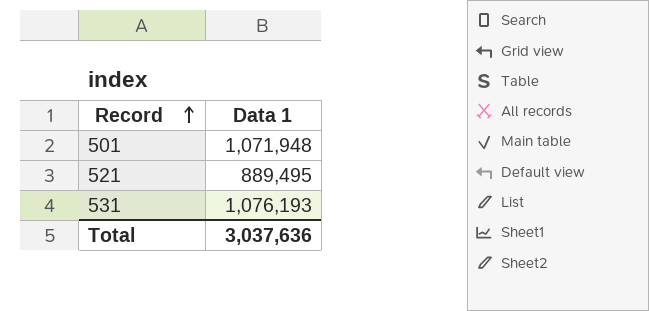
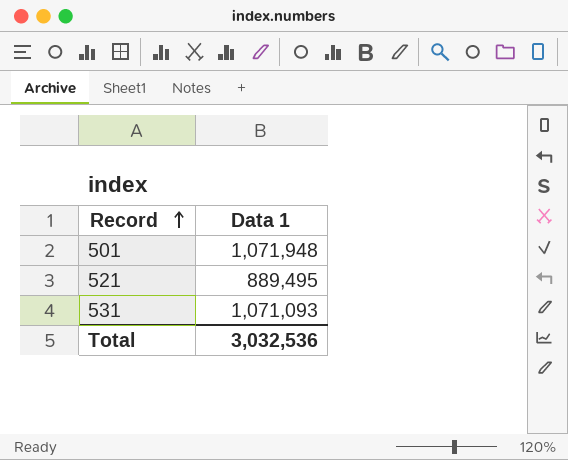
531 | Data 1: 1,076,193 -> 1,071,093
Total | Data 1: 3,037,636 -> 3,032,536

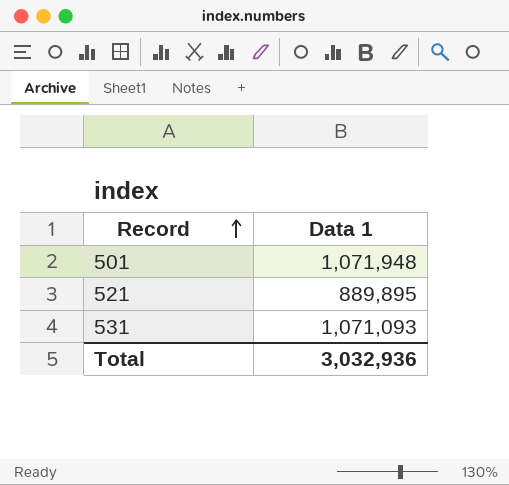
521 | Data 1: 889,495 -> 889,895
Total | Data 1: 3,032,536 -> 3,032,936

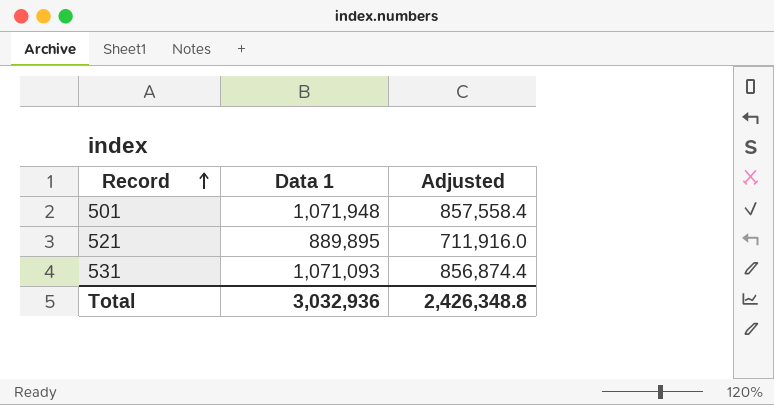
column Adjusted | formula: none -> [Data 1] * 0.8

